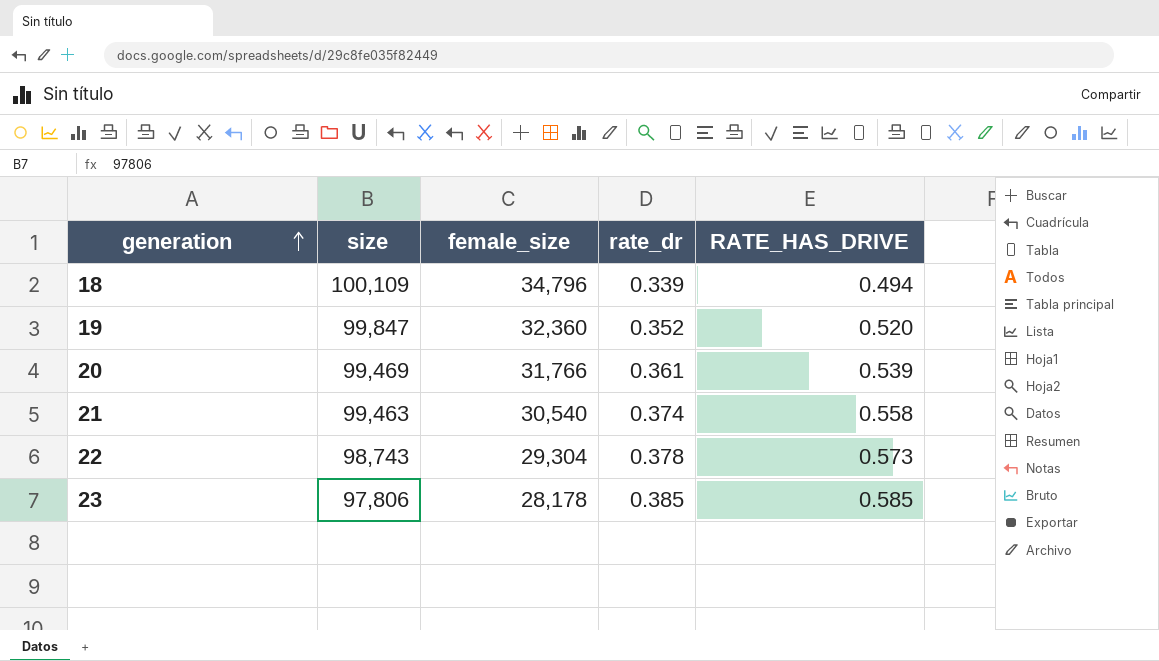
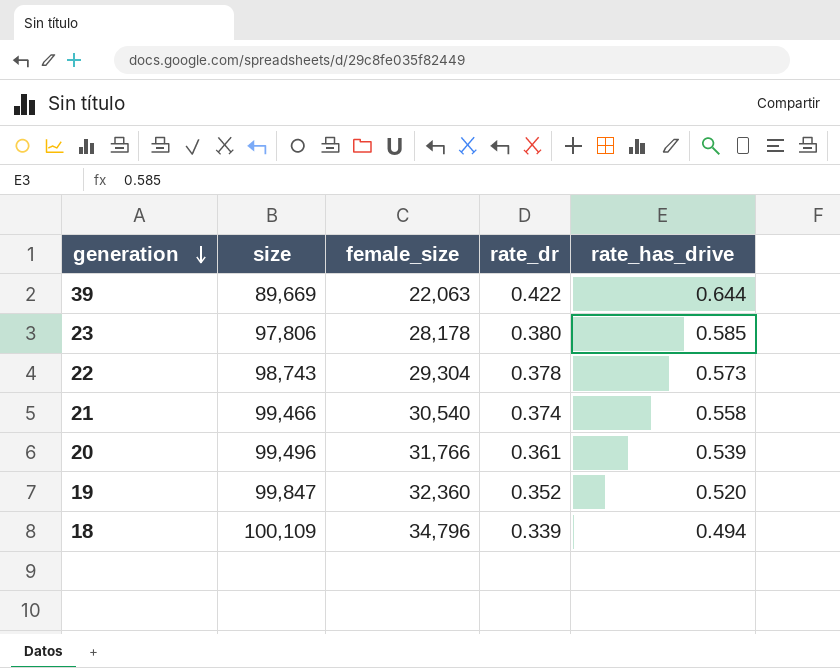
row order: generation ascending -> generation descending
column name: RATE_HAS_DRIVE -> rate_has_drive
row 39: none -> 89,669 | 22,063 | 0.422 | 0.644
23 | rate_dr: 0.385 -> 0.380
21 | size: 99,463 -> 99,466
20 | size: 99,469 -> 99,496

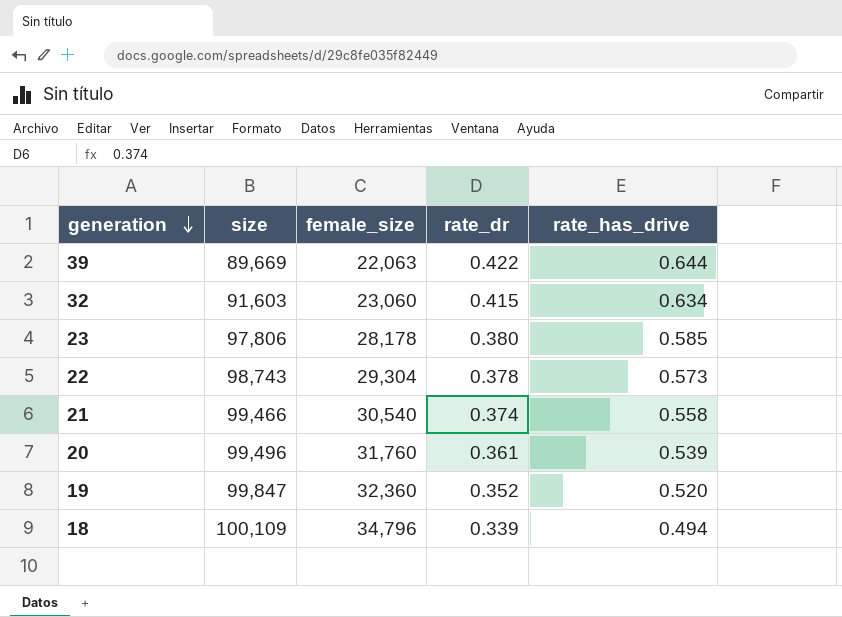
row 32: none -> 91,603 | 23,060 | 0.415 | 0.634
20 | female_size: 31,766 -> 31,760

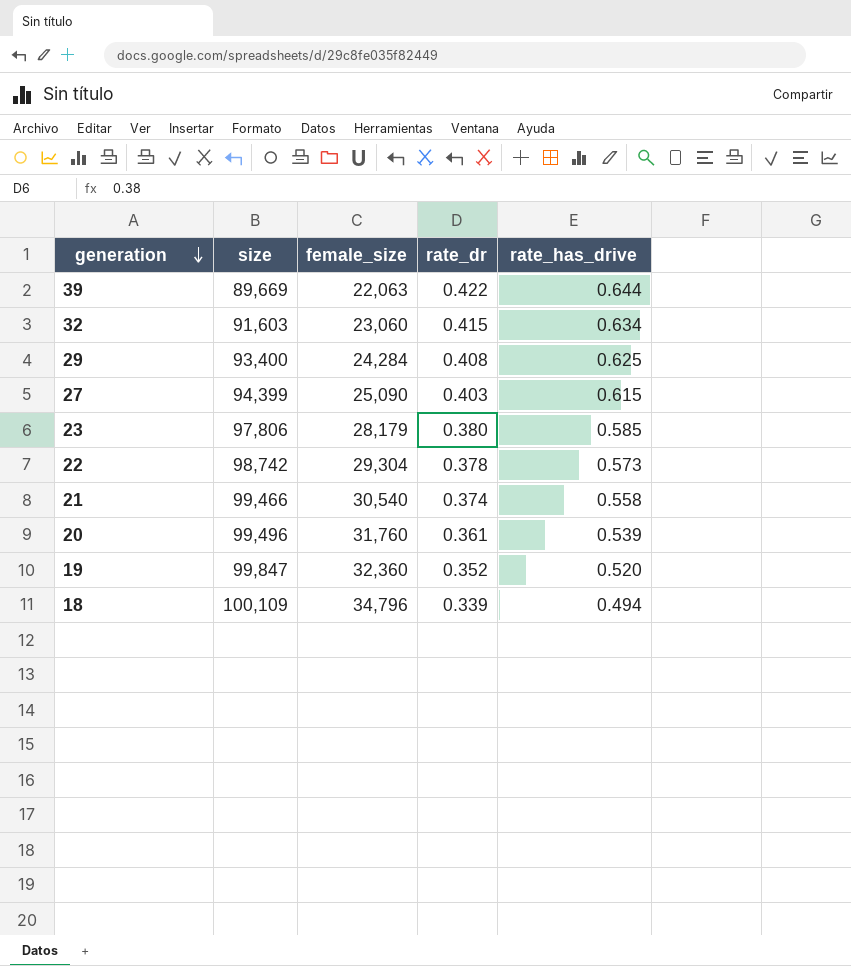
row 29: none -> 93,400 | 24,284 | 0.408 | 0.625
row 27: none -> 94,399 | 25,090 | 0.403 | 0.615
23 | female_size: 28,178 -> 28,179
22 | size: 98,743 -> 98,742

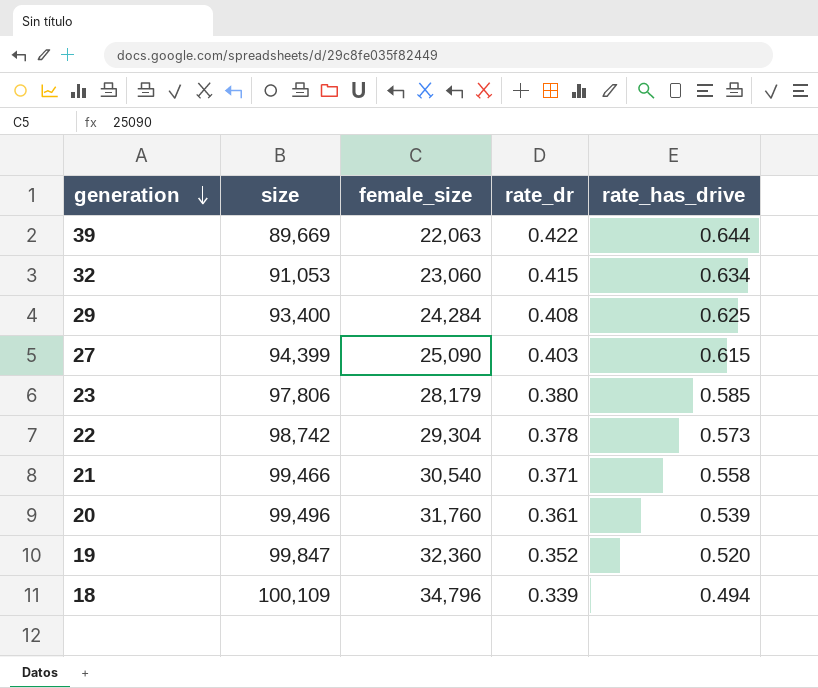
32 | size: 91,603 -> 91,053
21 | rate_dr: 0.374 -> 0.371

